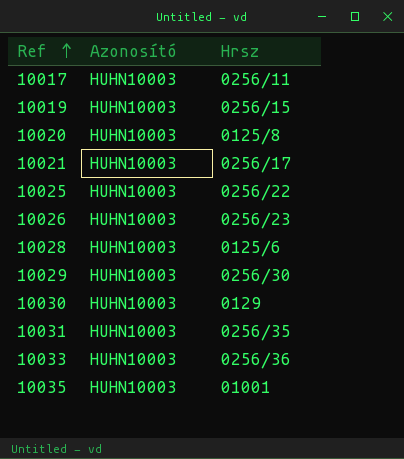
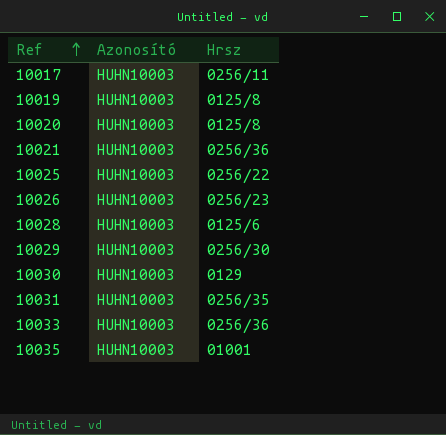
10019 | Hrsz: 0256/15 -> 0125/8
10021 | Hrsz: 0256/17 -> 0256/36

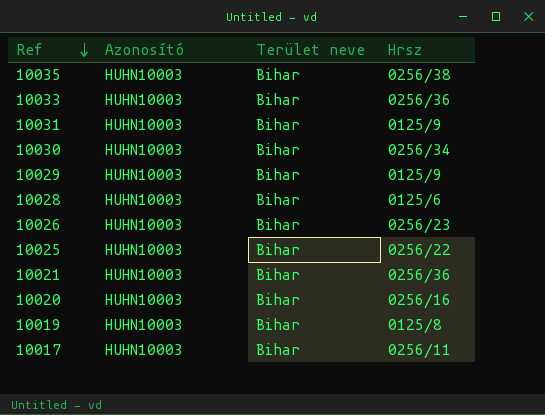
row order: Ref ascending -> Ref descending
column Terület neve | position: none -> 3
10035 | Hrsz: 01001 -> 0256/38
10031 | Hrsz: 0256/35 -> 0125/9
10030 | Hrsz: 0129 -> 0256/34
10029 | Hrsz: 0256/30 -> 0125/9
10020 | Hrsz: 0125/8 -> 0256/16

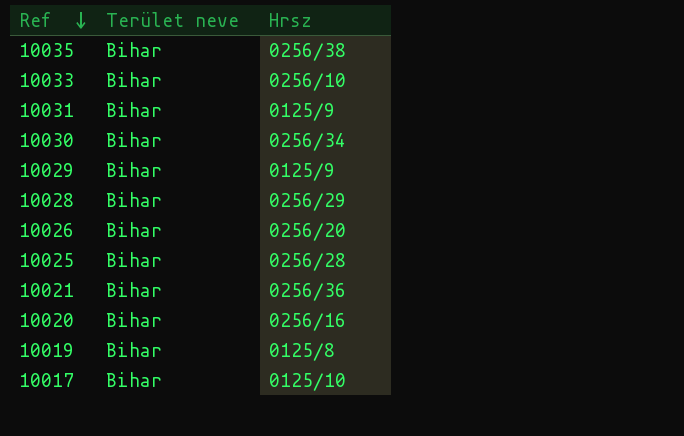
column Azonosító | position: 2 -> none
10033 | Hrsz: 0256/36 -> 0256/10
10028 | Hrsz: 0125/6 -> 0256/29
10026 | Hrsz: 0256/23 -> 0256/20
10025 | Hrsz: 0256/22 -> 0256/28
10017 | Hrsz: 0256/11 -> 0125/10

